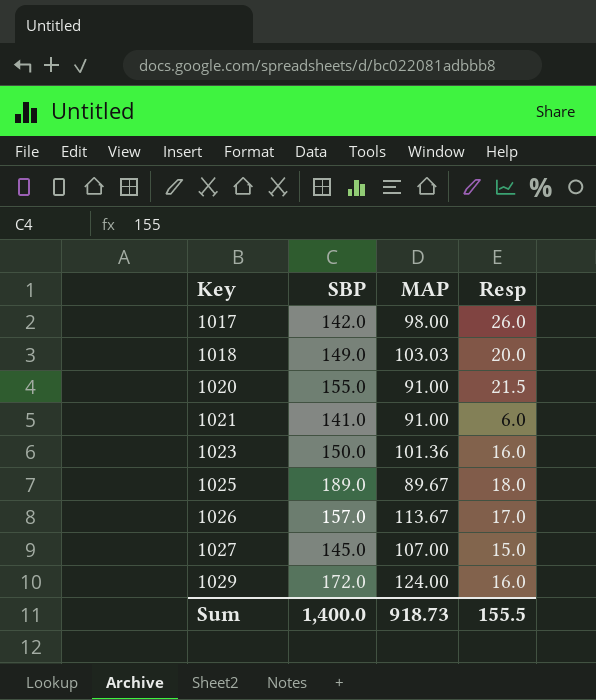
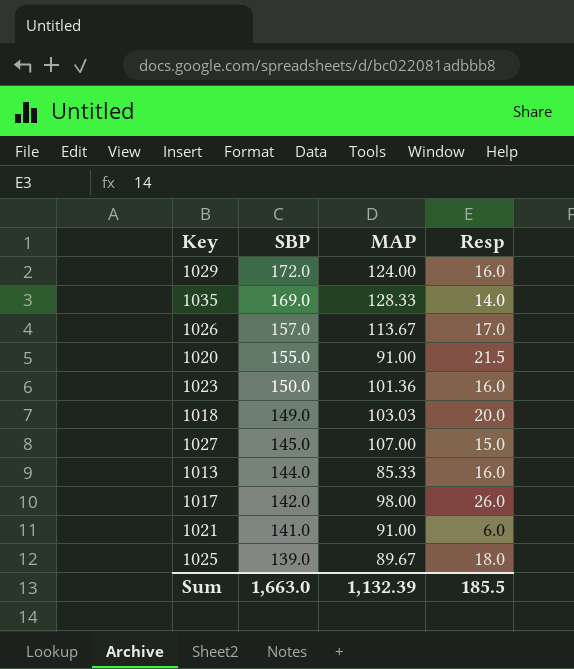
row order: Key ascending -> SBP descending
row 1035: none -> 169.0 | 128.33 | 14.0
row 1013: none -> 144.0 | 85.33 | 16.0
1025 | SBP: 189.0 -> 139.0
Sum | SBP: 1,400.0 -> 1,663.0
Sum | MAP: 918.73 -> 1,132.39
Sum | Resp: 155.5 -> 185.5

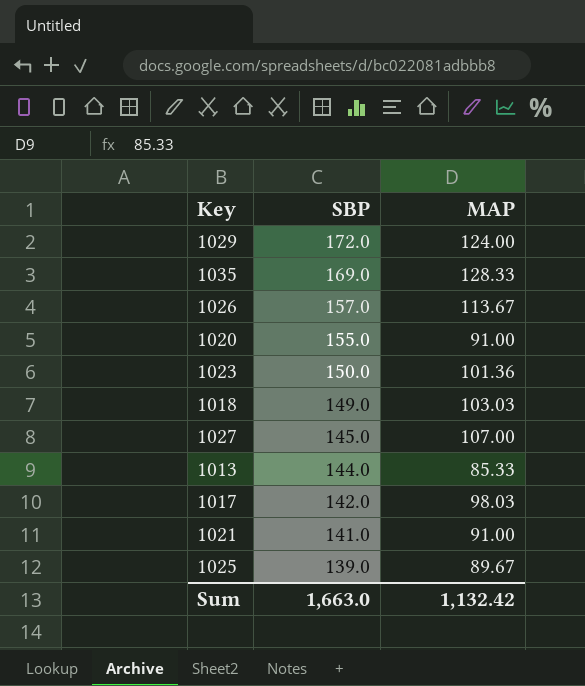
column Resp | position: 4 -> none
1017 | MAP: 98.00 -> 98.03
Sum | MAP: 1,132.39 -> 1,132.42

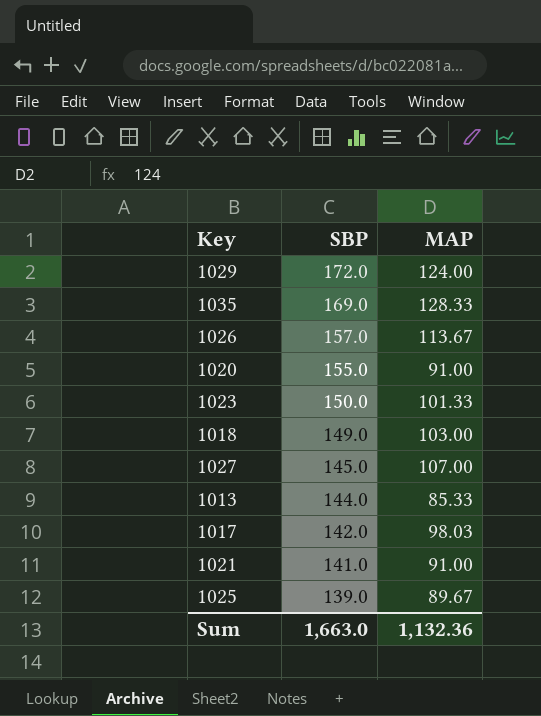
1023 | MAP: 101.36 -> 101.33
1018 | MAP: 103.03 -> 103.00
Sum | MAP: 1,132.42 -> 1,132.36

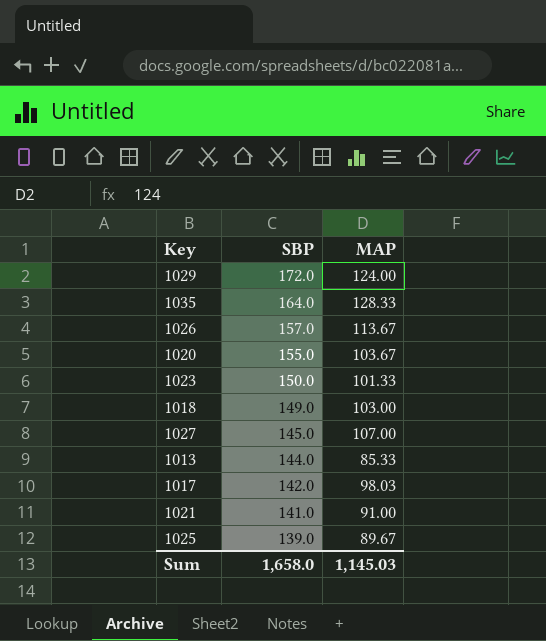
1035 | SBP: 169.0 -> 164.0
1020 | MAP: 91.00 -> 103.67
Sum | SBP: 1,663.0 -> 1,658.0
Sum | MAP: 1,132.36 -> 1,145.03

